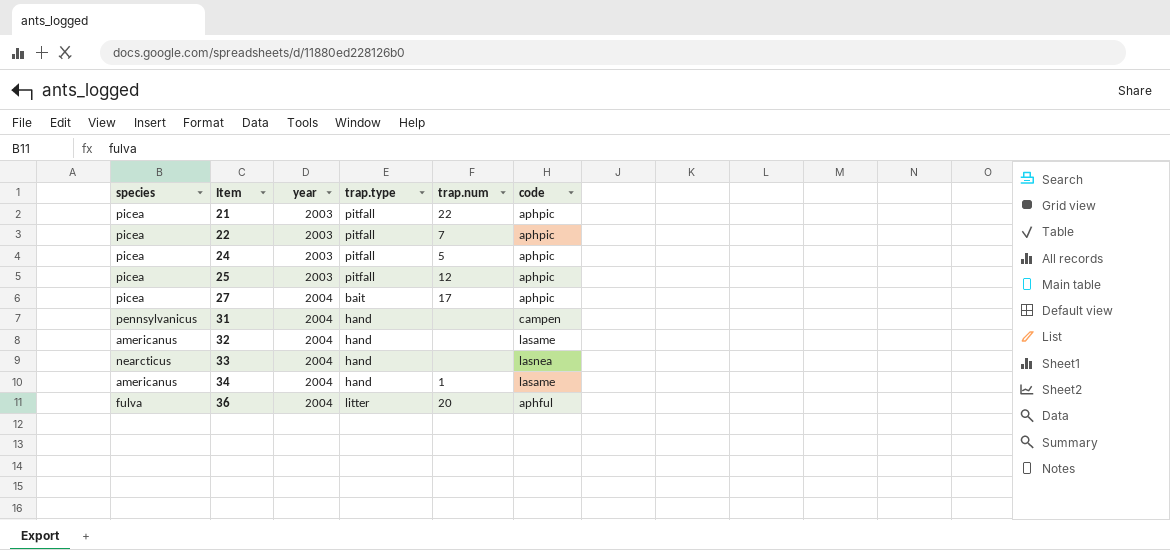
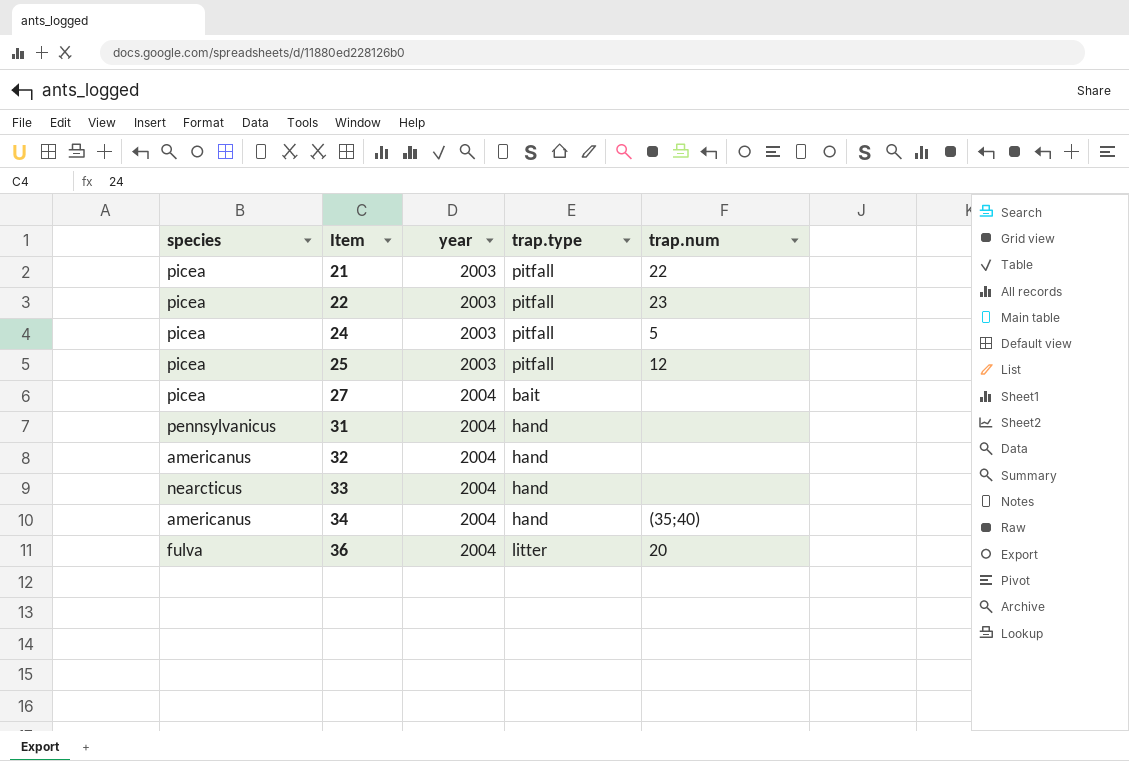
column code | position: 6 -> none
22 | trap.num: 7 -> 23
27 | trap.num: 17 -> none
34 | trap.num: 1 -> (35;40)

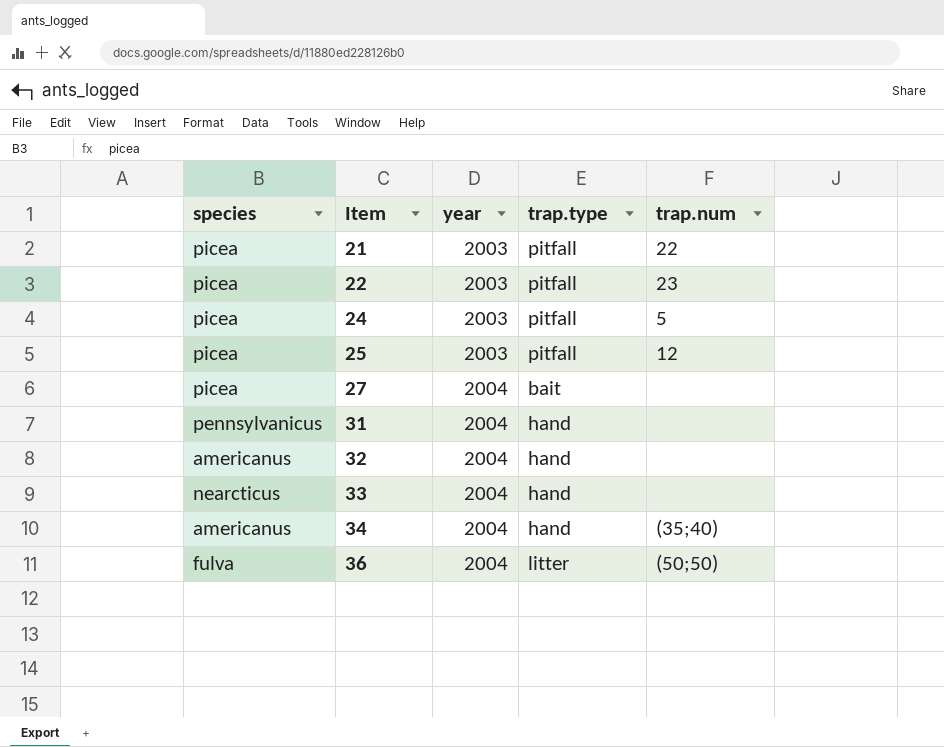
36 | trap.num: 20 -> (50;50)

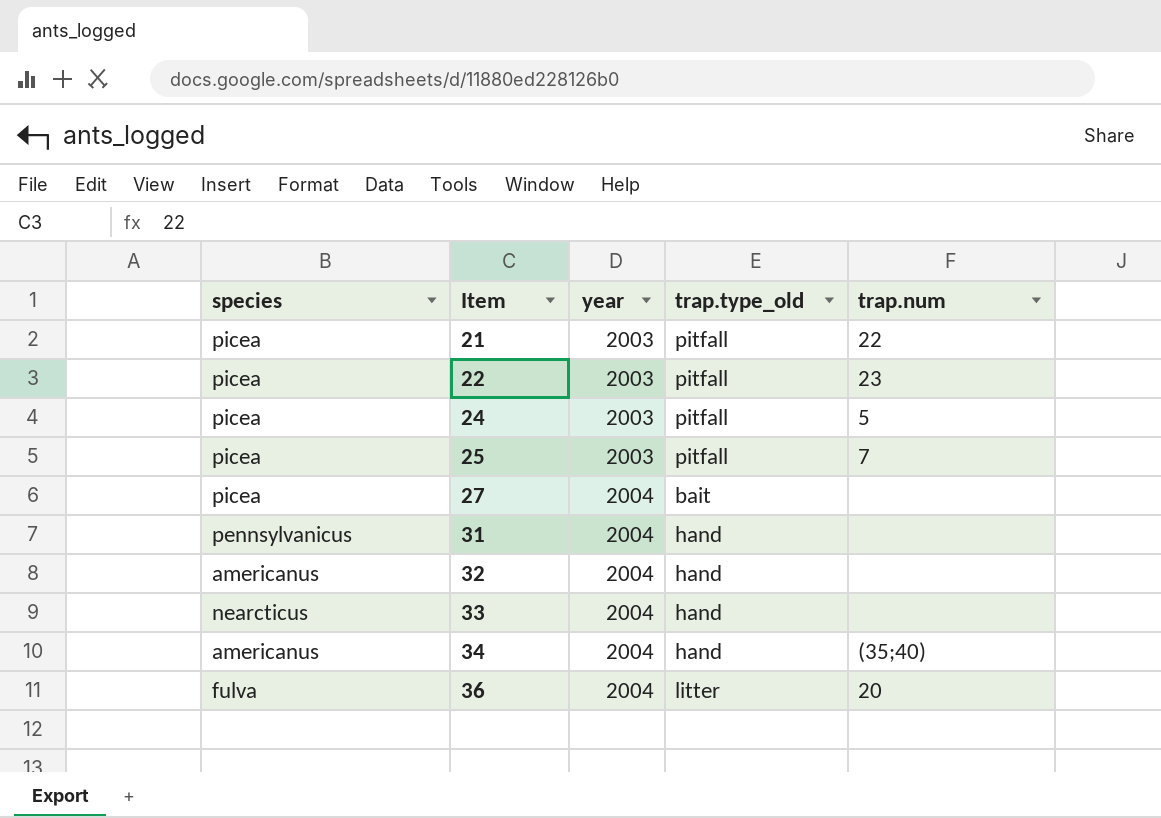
column name: trap.type -> trap.type_old
25 | trap.num: 12 -> 7
36 | trap.num: (50;50) -> 20

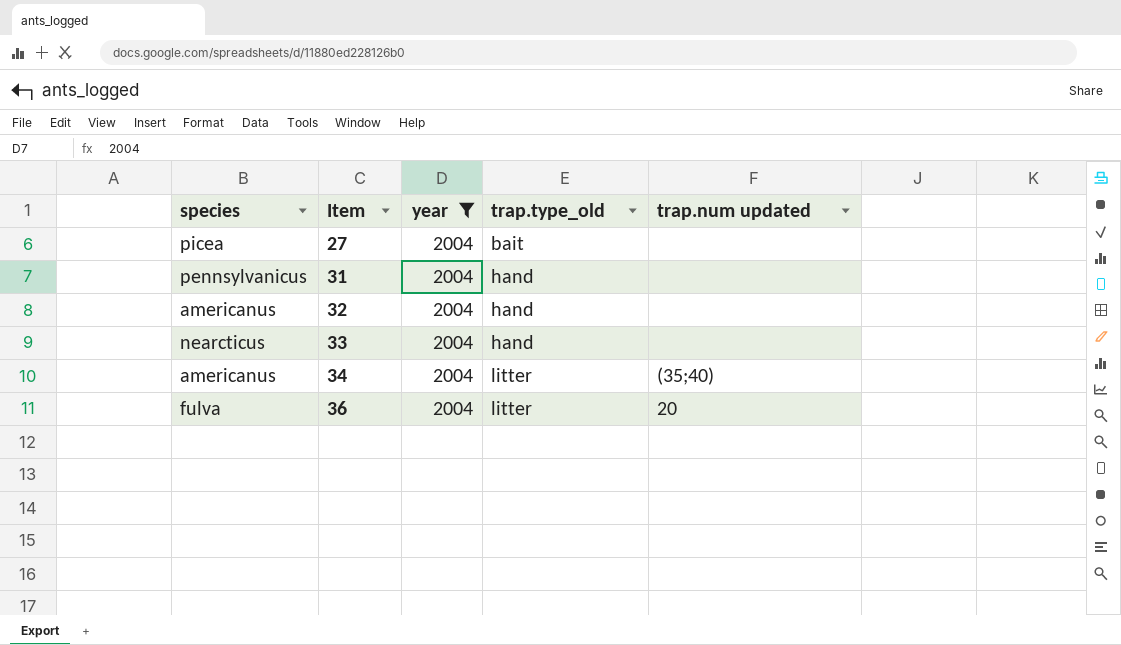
filter: none -> year = 2004
column name: trap.num -> trap.num updated
34 | trap.type_old: hand -> litter

